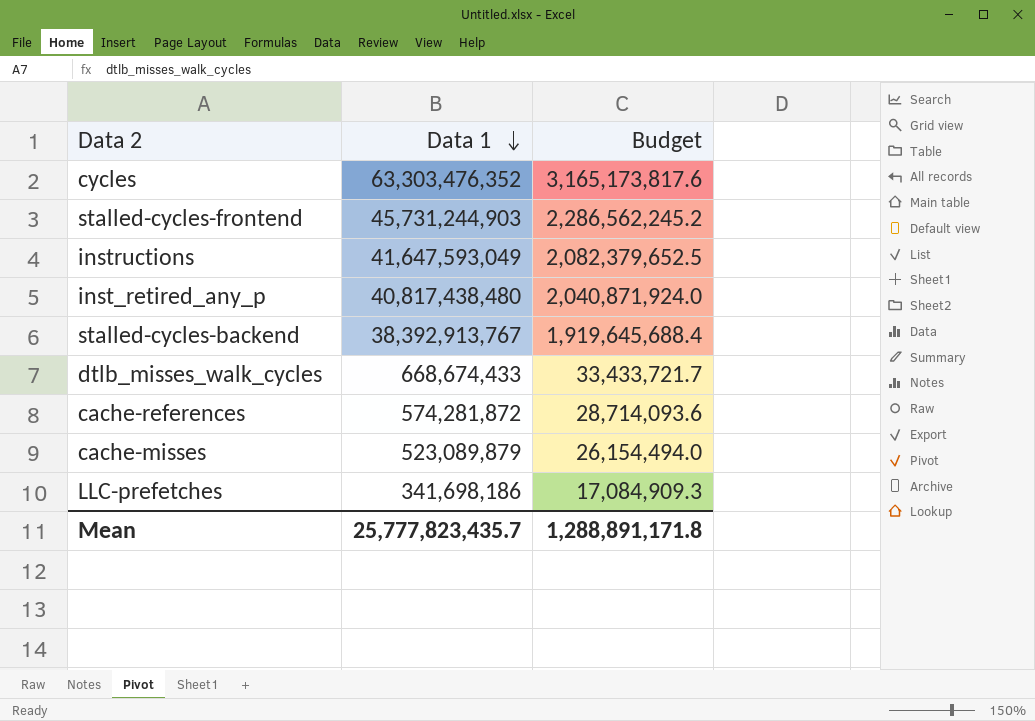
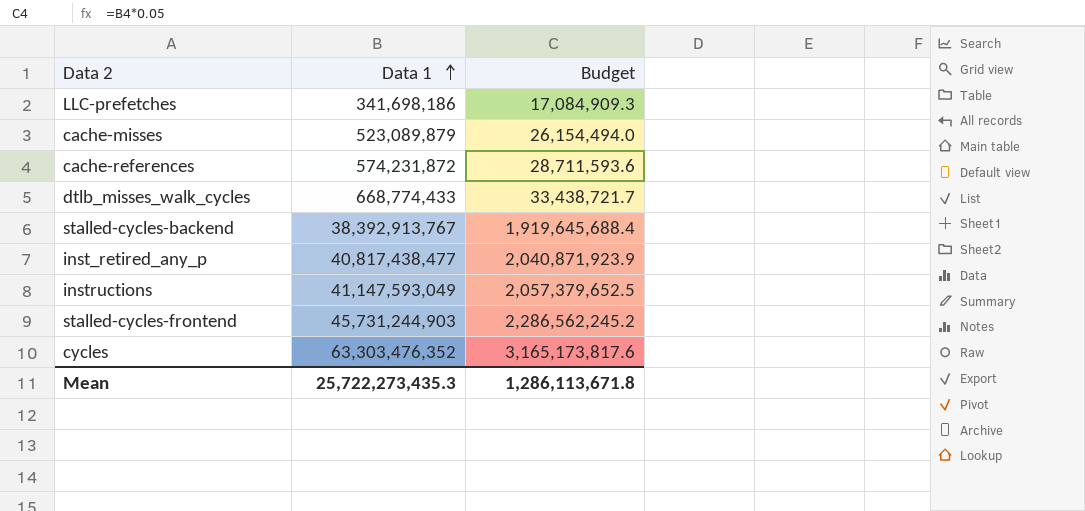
row order: Data 1 descending -> Data 1 ascending
cache-references | Data 1: 574,281,872 -> 574,231,872
cache-references | Budget: 28,714,093.6 -> 28,711,593.6
dtlb_misses_walk_cycles | Data 1: 668,674,433 -> 668,774,433
dtlb_misses_walk_cycles | Budget: 33,433,721.7 -> 33,438,721.7
inst_retired_any_p | Data 1: 40,817,438,480 -> 40,817,438,477
inst_retired_any_p | Budget: 2,040,871,924.0 -> 2,040,871,923.9
instructions | Data 1: 41,647,593,049 -> 41,147,593,049
instructions | Budget: 2,082,379,652.5 -> 2,057,379,652.5
Mean | Data 1: 25,777,823,435.7 -> 25,722,273,435.3
Mean | Budget: 1,288,891,171.8 -> 1,286,113,671.8

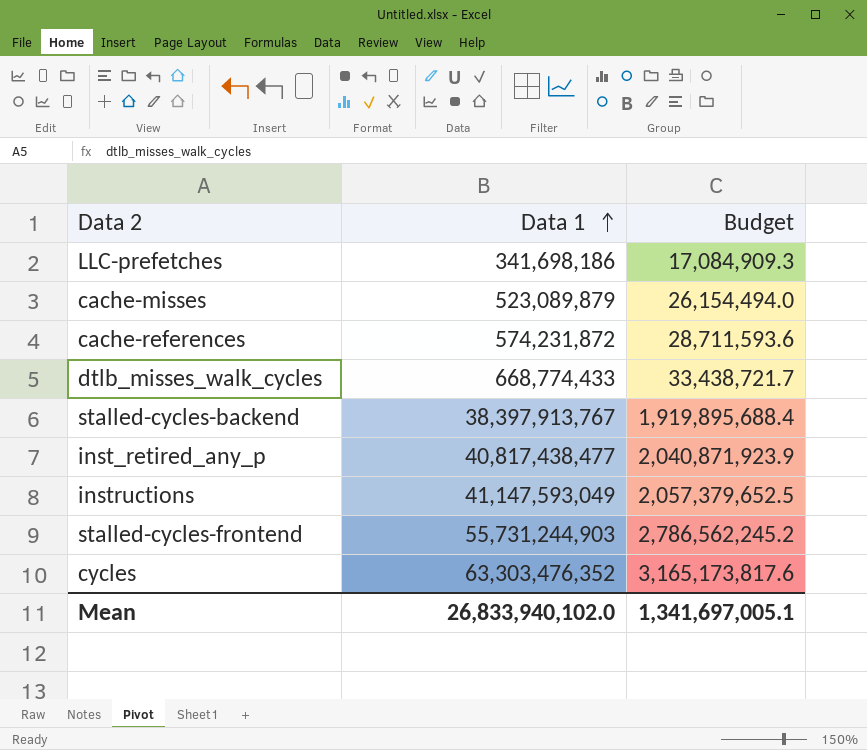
stalled-cycles-backend | Data 1: 38,392,913,767 -> 38,397,913,767
stalled-cycles-backend | Budget: 1,919,645,688.4 -> 1,919,895,688.4
stalled-cycles-frontend | Data 1: 45,731,244,903 -> 55,731,244,903
stalled-cycles-frontend | Budget: 2,286,562,245.2 -> 2,786,562,245.2
Mean | Data 1: 25,722,273,435.3 -> 26,833,940,102.0
Mean | Budget: 1,286,113,671.8 -> 1,341,697,005.1

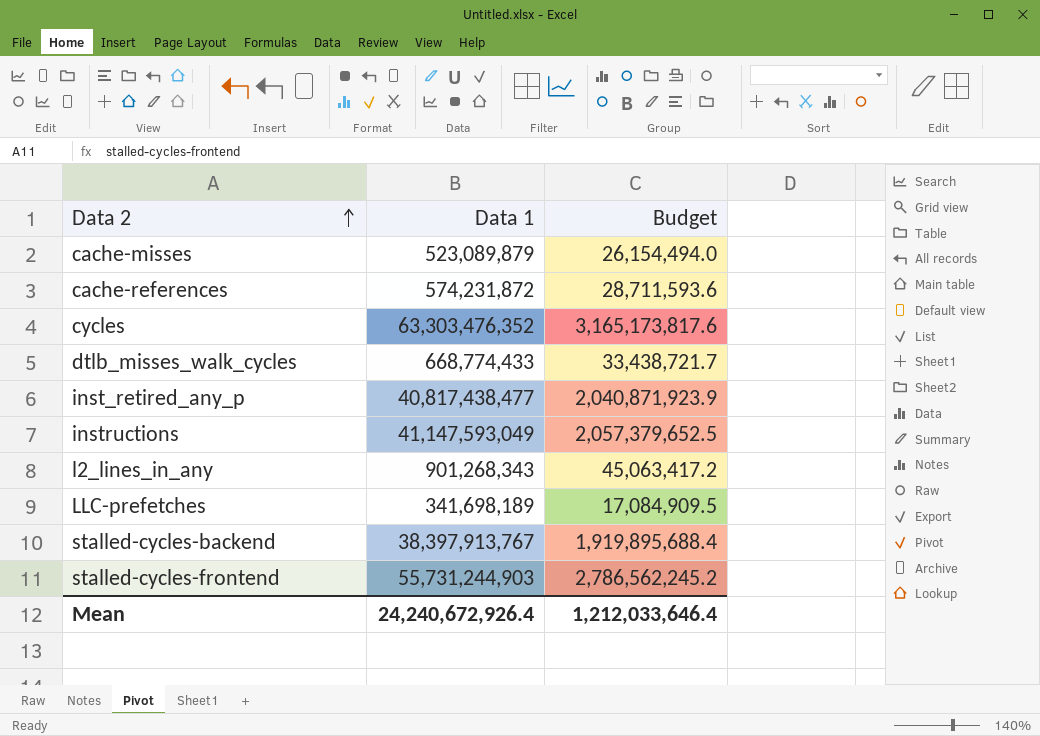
row order: Data 1 ascending -> Data 2 ascending
row l2_lines_in_any: none -> 901,268,343 | 45,063,417.2
LLC-prefetches | Data 1: 341,698,186 -> 341,698,189
LLC-prefetches | Budget: 17,084,909.3 -> 17,084,909.5
Mean | Data 1: 26,833,940,102.0 -> 24,240,672,926.4
Mean | Budget: 1,341,697,005.1 -> 1,212,033,646.4

